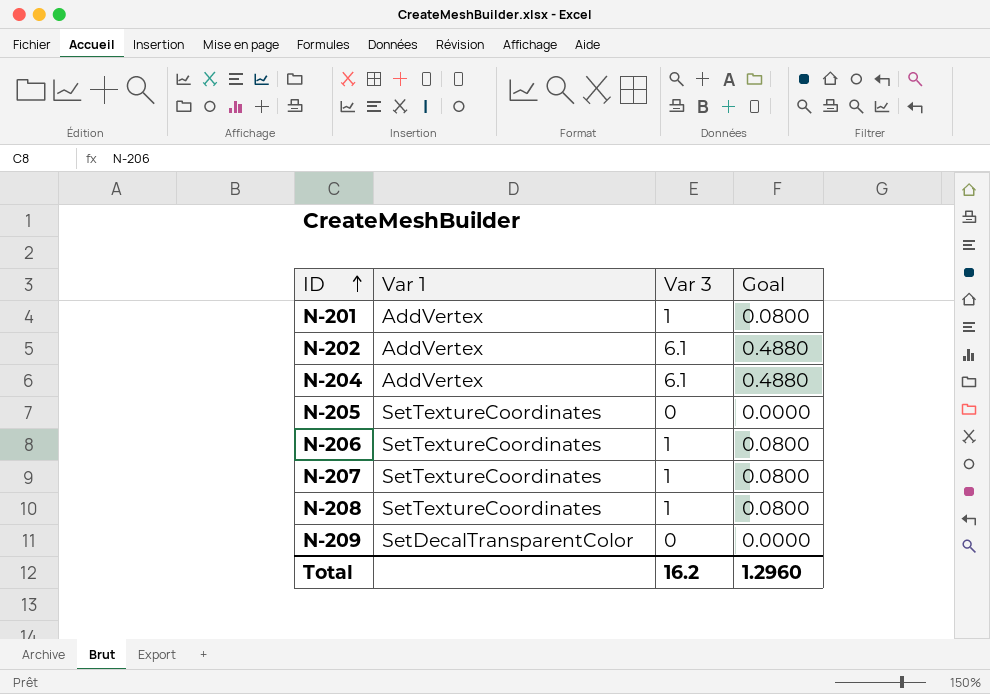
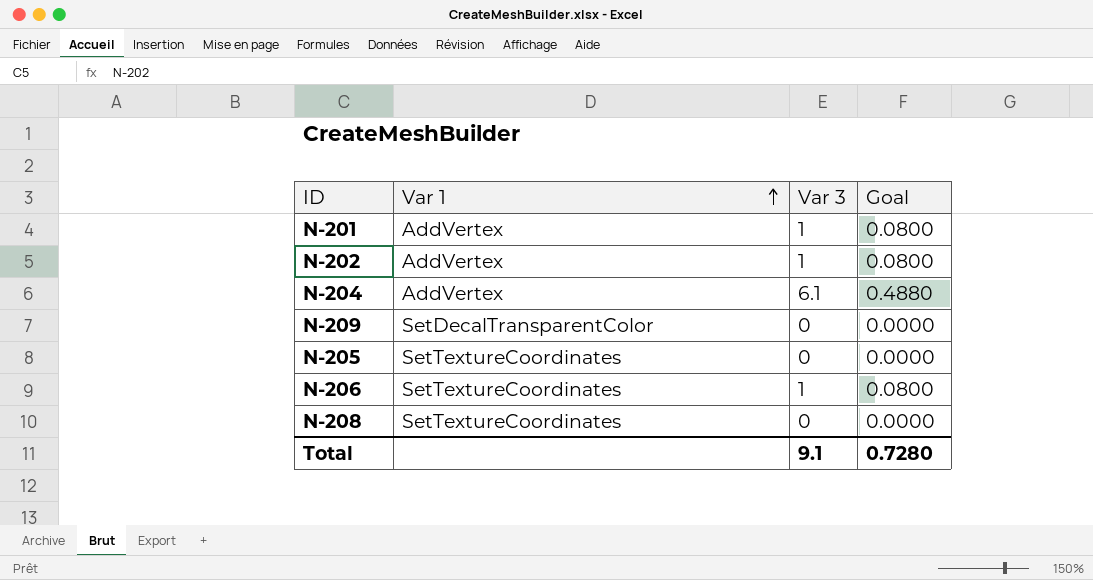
row order: ID ascending -> Var 1 ascending
row N-207: SetTextureCoordinates | 1 | 0.0800 -> none
N-202 | Var 3: 6.1 -> 1
N-202 | Goal: 0.4880 -> 0.0800
N-208 | Var 3: 1 -> 0
N-208 | Goal: 0.0800 -> 0.0000
Total | Var 3: 16.2 -> 9.1
Total | Goal: 1.2960 -> 0.7280

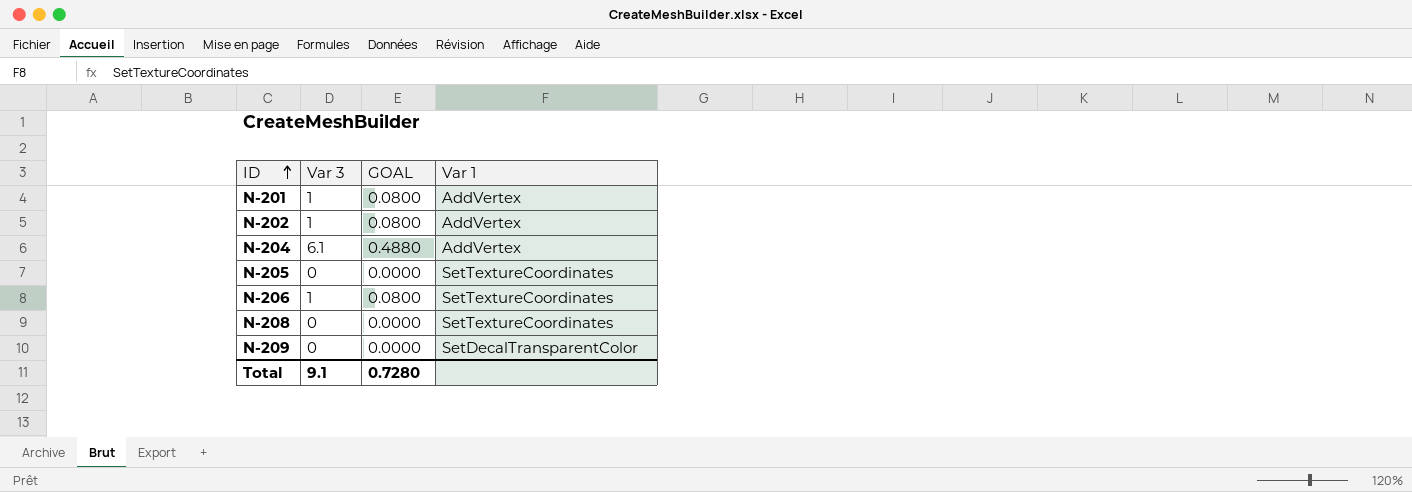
row order: Var 1 ascending -> ID ascending
column name: Goal -> GOAL
column Var 1 | position: 2 -> 4

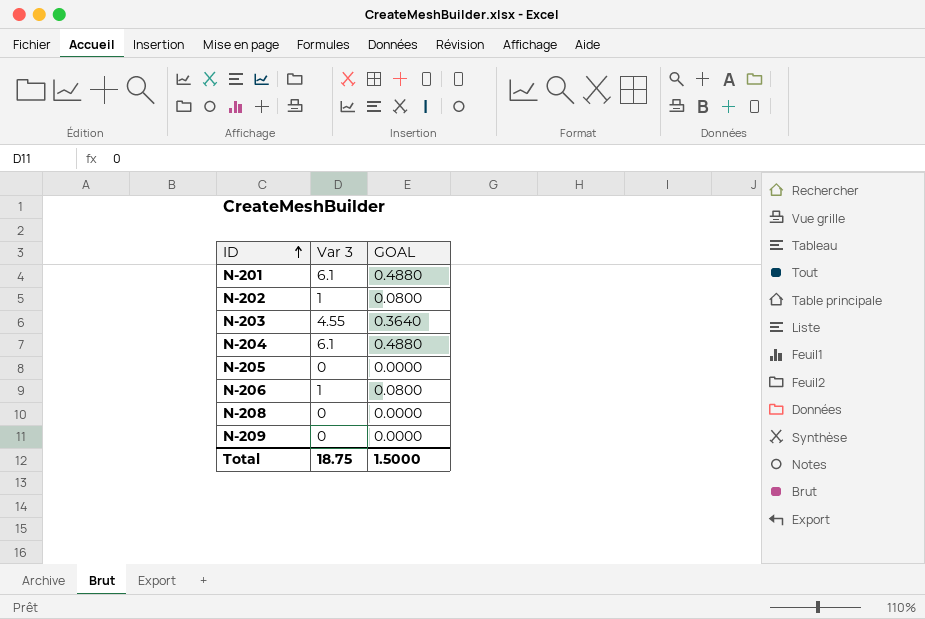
column Var 1 | position: 4 -> none
N-201 | Var 3: 1 -> 6.1
N-201 | GOAL: 0.0800 -> 0.4880
row N-203: none -> 4.55 | 0.3640
Total | Var 3: 9.1 -> 18.75
Total | GOAL: 0.7280 -> 1.5000

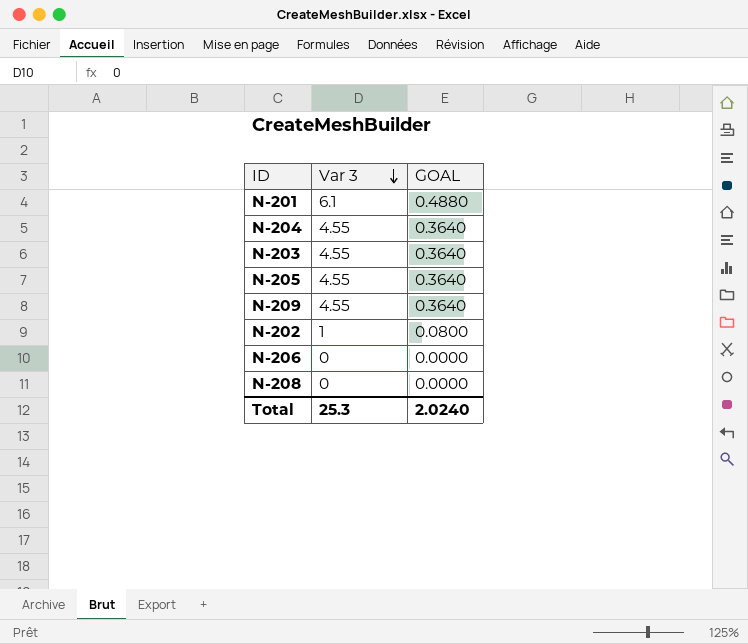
row order: ID ascending -> Var 3 descending
N-204 | Var 3: 6.1 -> 4.55
N-204 | GOAL: 0.4880 -> 0.3640
N-205 | Var 3: 0 -> 4.55
N-205 | GOAL: 0.0000 -> 0.3640
N-209 | Var 3: 0 -> 4.55
N-209 | GOAL: 0.0000 -> 0.3640
N-206 | Var 3: 1 -> 0
N-206 | GOAL: 0.0800 -> 0.0000
Total | Var 3: 18.75 -> 25.3
Total | GOAL: 1.5000 -> 2.0240

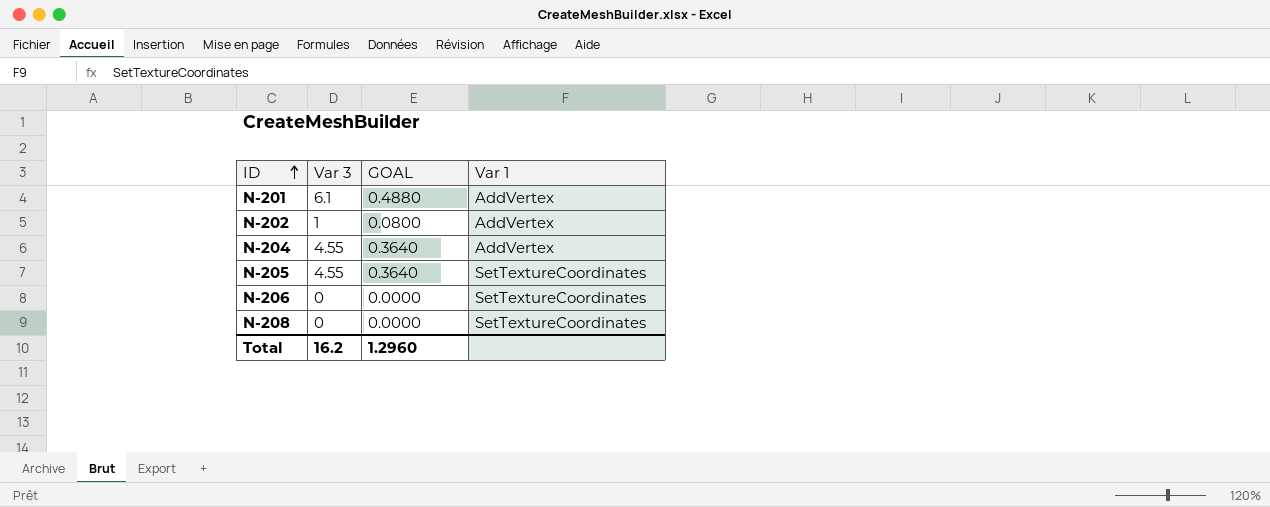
row order: Var 3 descending -> ID ascending
column Var 1 | position: none -> 4
row N-203: 4.55 | 0.3640 -> none
row N-209: 4.55 | 0.3640 -> none
Total | Var 3: 25.3 -> 16.2
Total | GOAL: 2.0240 -> 1.2960

